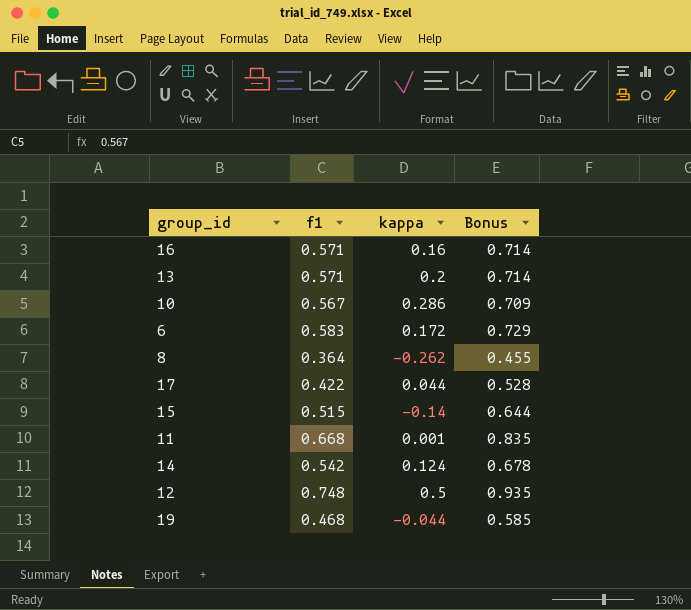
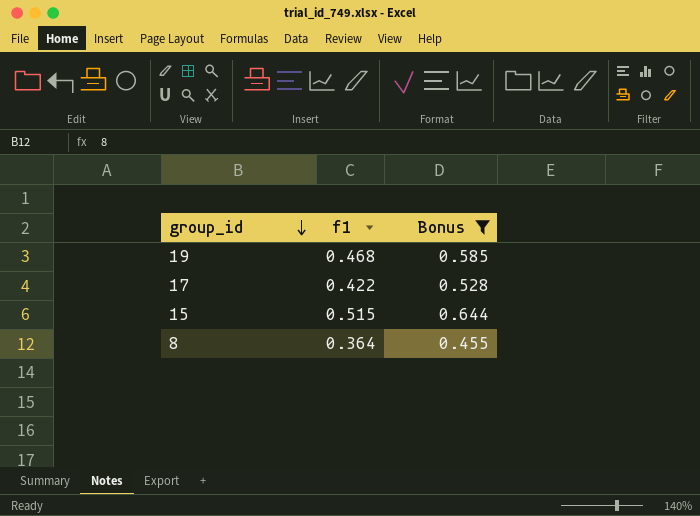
filter: none -> Bonus <= 0.644
row order: none -> group_id descending
column kappa | position: 3 -> none

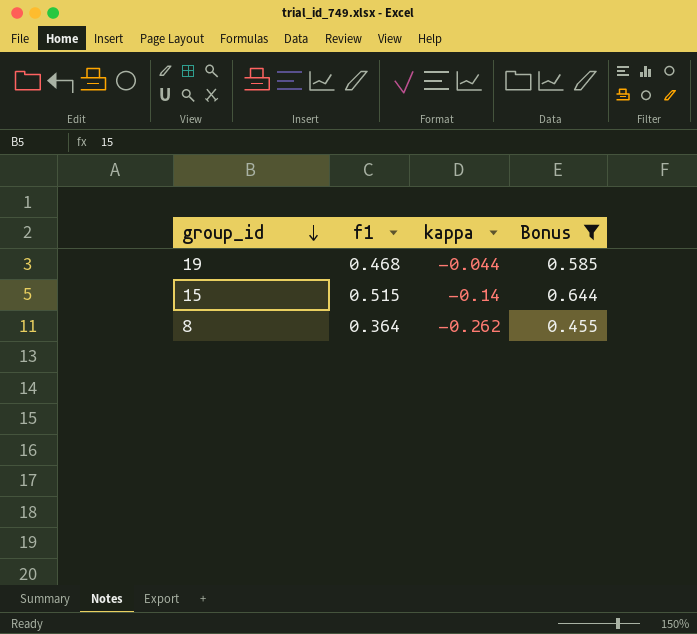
column kappa | position: none -> 3
row 17: 0.422 | 0.528 -> none

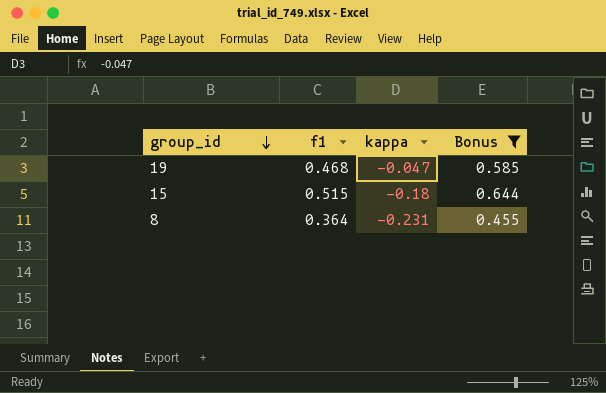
19 | kappa: -0.044 -> -0.047
15 | kappa: -0.14 -> -0.18
8 | kappa: -0.262 -> -0.231

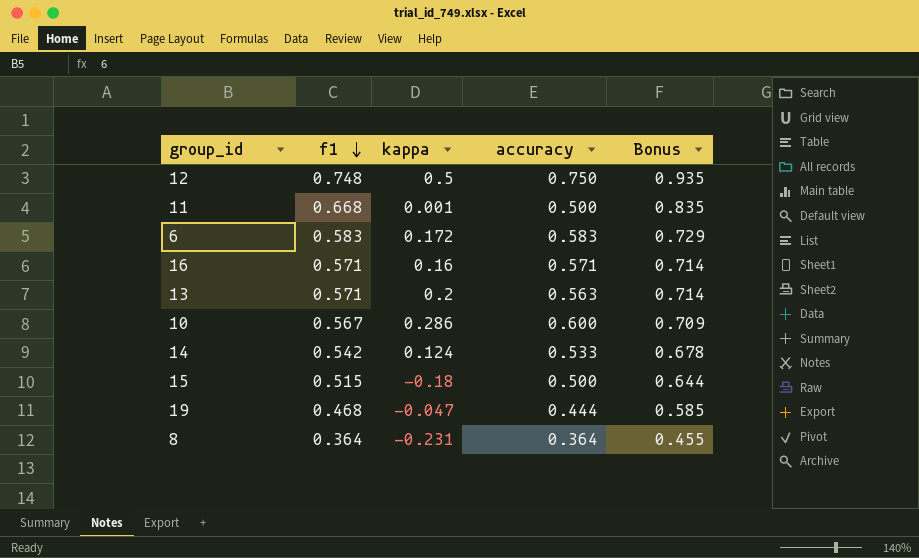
filter: Bonus <= 0.644 -> none
row order: group_id descending -> f1 descending
column accuracy | position: none -> 4

